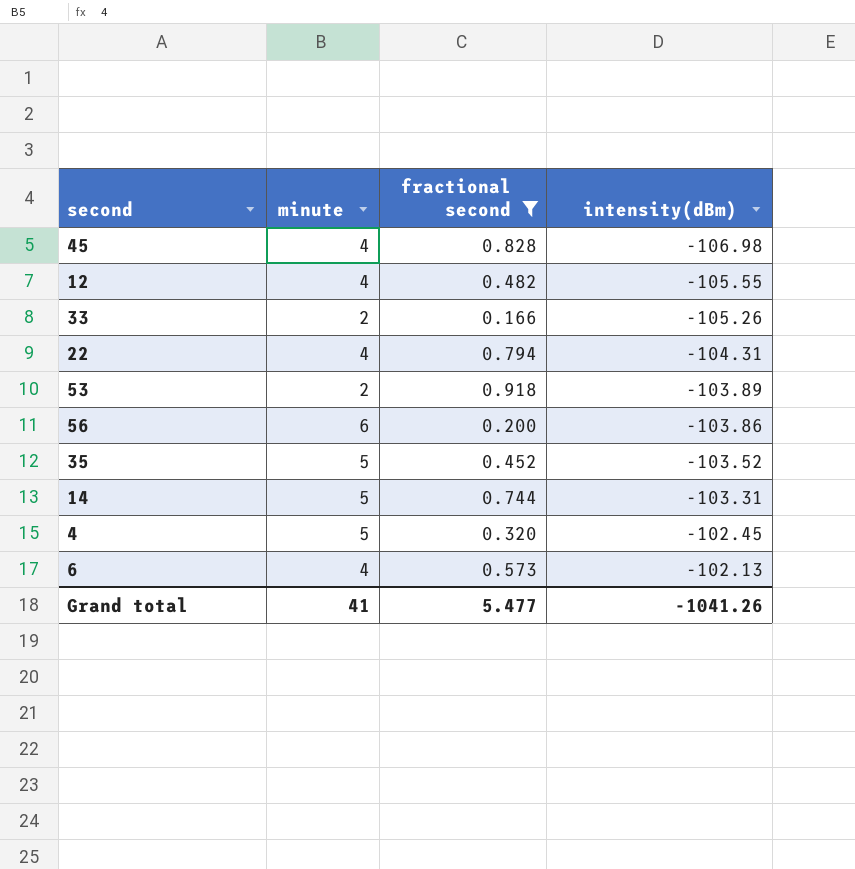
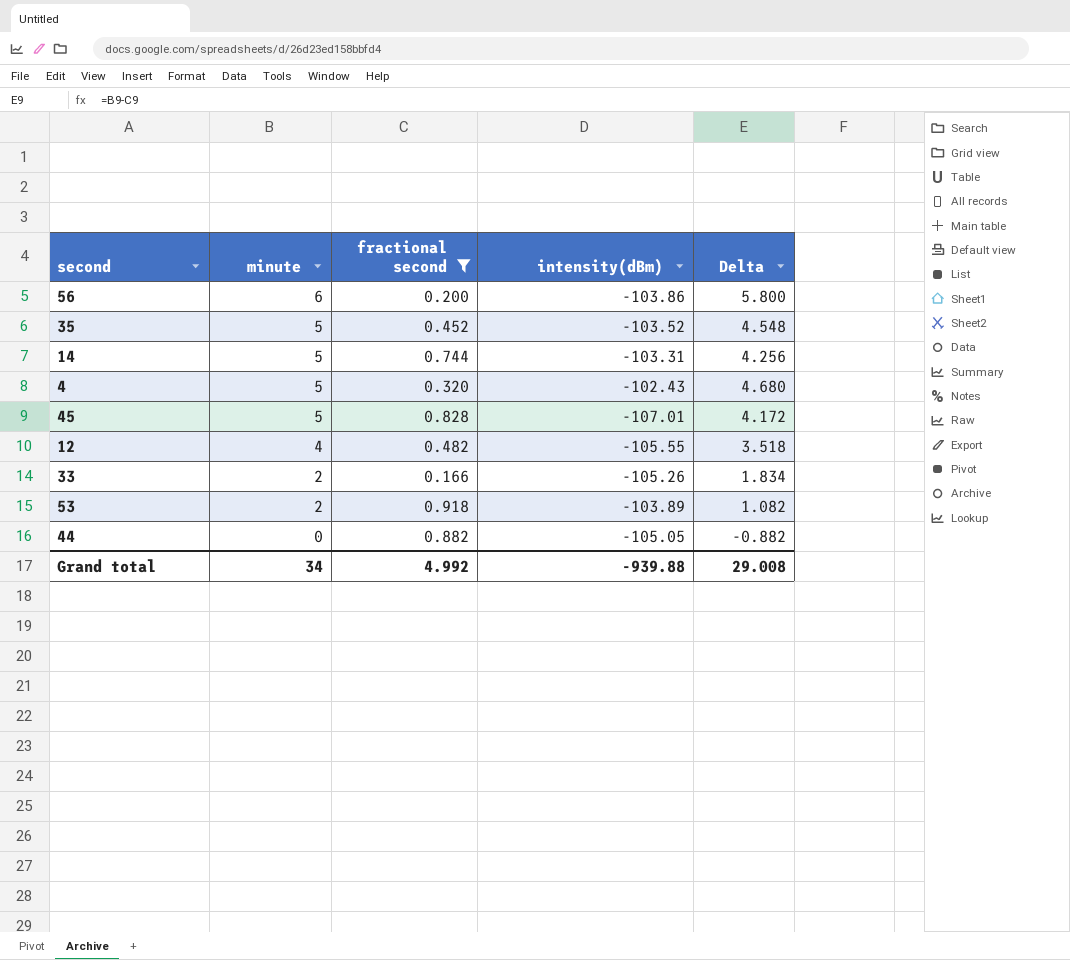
row order: intensity(dBm) ascending -> minute descending
column Delta | formula: none -> [minute] - [fractional second]
row 22: 4 | 0.794 | -104.31 -> none
row 6: 4 | 0.573 | -102.13 -> none
4 | intensity(dBm): -102.45 -> -102.43
45 | minute: 4 -> 5
45 | intensity(dBm): -106.98 -> -107.01
row 44: none -> 0 | 0.882 | -105.05 | -0.882
Grand total | minute: 41 -> 34
Grand total | fractional second: 5.477 -> 4.992
Grand total | intensity(dBm): -1041.26 -> -939.88

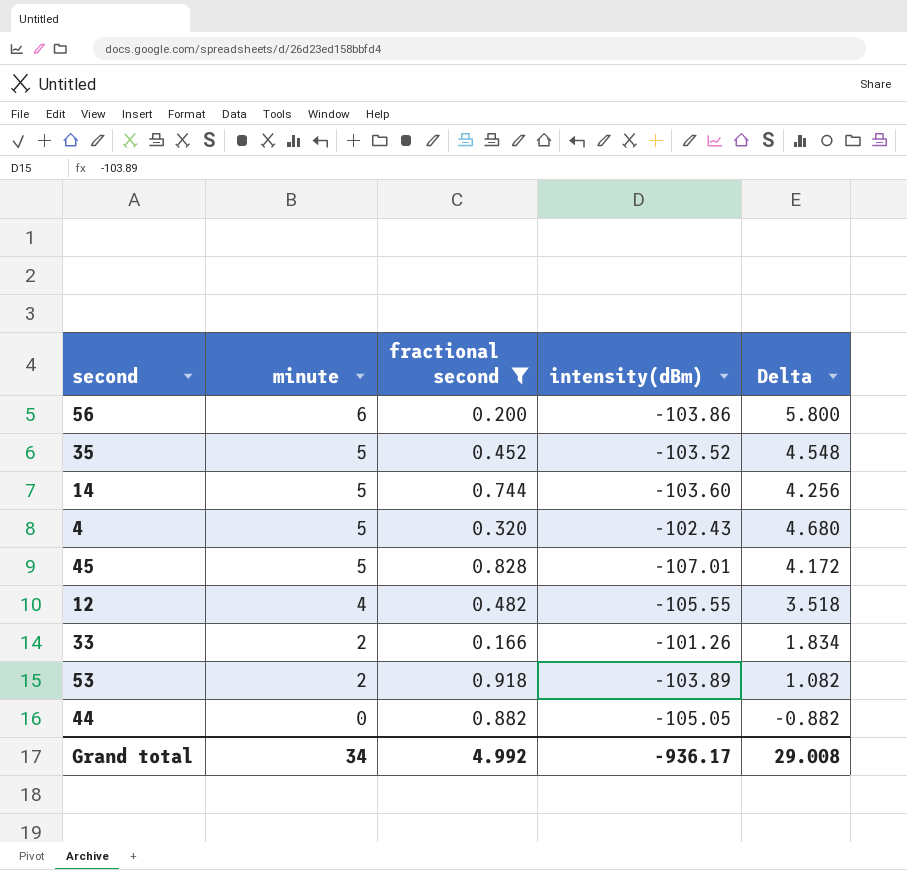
14 | intensity(dBm): -103.31 -> -103.60
33 | intensity(dBm): -105.26 -> -101.26
Grand total | intensity(dBm): -939.88 -> -936.17

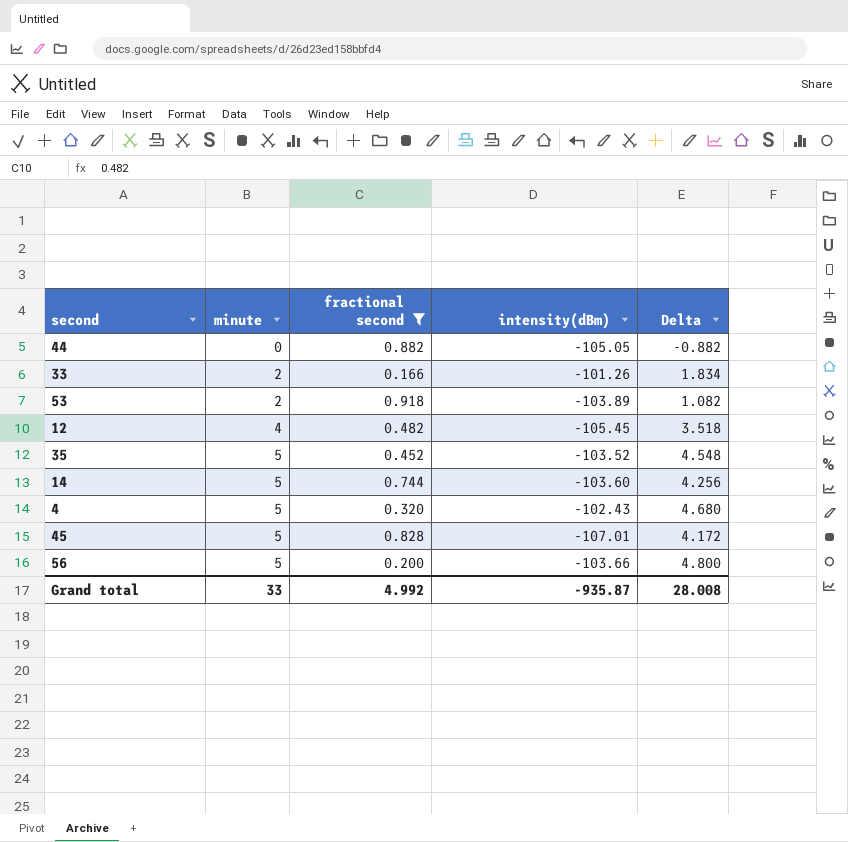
row order: minute descending -> minute ascending
12 | intensity(dBm): -105.55 -> -105.45
56 | minute: 6 -> 5
56 | intensity(dBm): -103.86 -> -103.66
56 | Delta: 5.800 -> 4.800
Grand total | minute: 34 -> 33
Grand total | intensity(dBm): -936.17 -> -935.87
Grand total | Delta: 29.008 -> 28.008

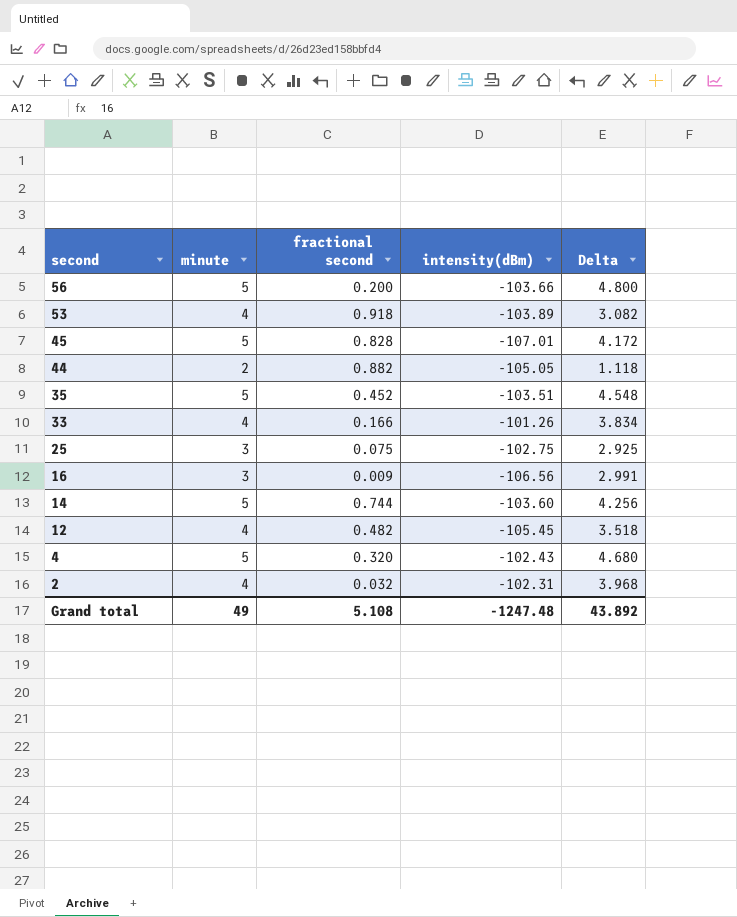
filter: fractional second >= 0.166 -> none
row order: minute ascending -> second descending
53 | minute: 2 -> 4
53 | Delta: 1.082 -> 3.082
44 | minute: 0 -> 2
44 | Delta: -0.882 -> 1.118
35 | intensity(dBm): -103.52 -> -103.51
33 | minute: 2 -> 4
33 | Delta: 1.834 -> 3.834
Grand total | minute: 33 -> 49
Grand total | fractional second: 4.992 -> 5.108
Grand total | intensity(dBm): -935.87 -> -1247.48
Grand total | Delta: 28.008 -> 43.892

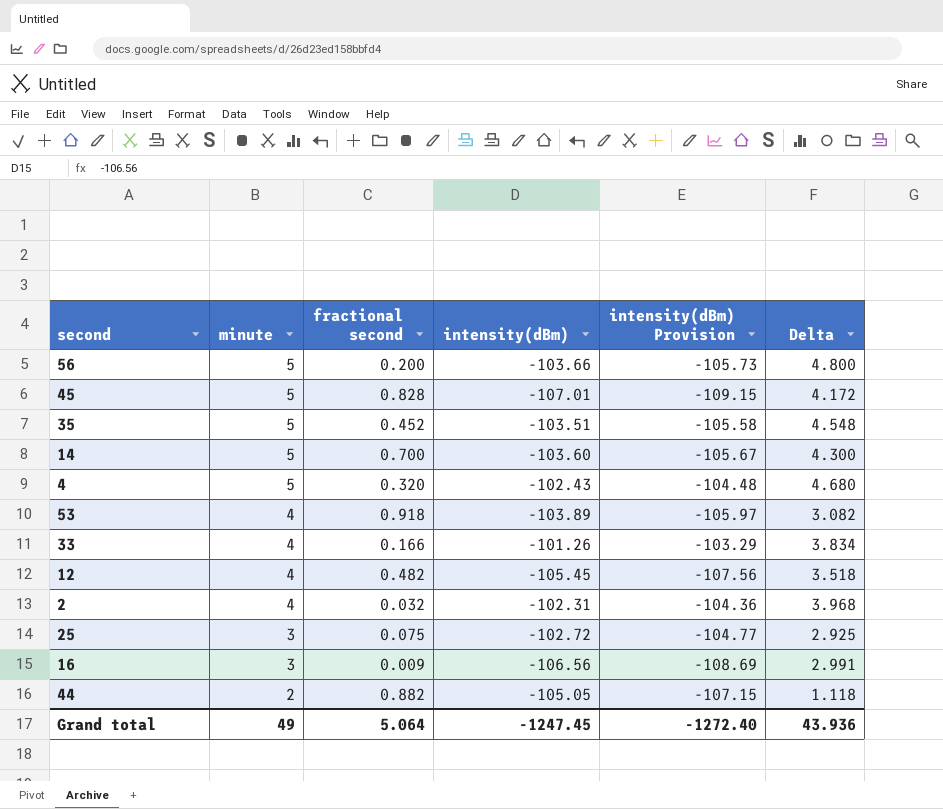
row order: second descending -> minute descending
column intensity(dBm) Provision | formula: none -> [intensity(dBm)] * 1.02
14 | fractional second: 0.744 -> 0.700
14 | Delta: 4.256 -> 4.300
25 | intensity(dBm): -102.75 -> -102.72
Grand total | fractional second: 5.108 -> 5.064
Grand total | intensity(dBm): -1247.48 -> -1247.45
Grand total | Delta: 43.892 -> 43.936

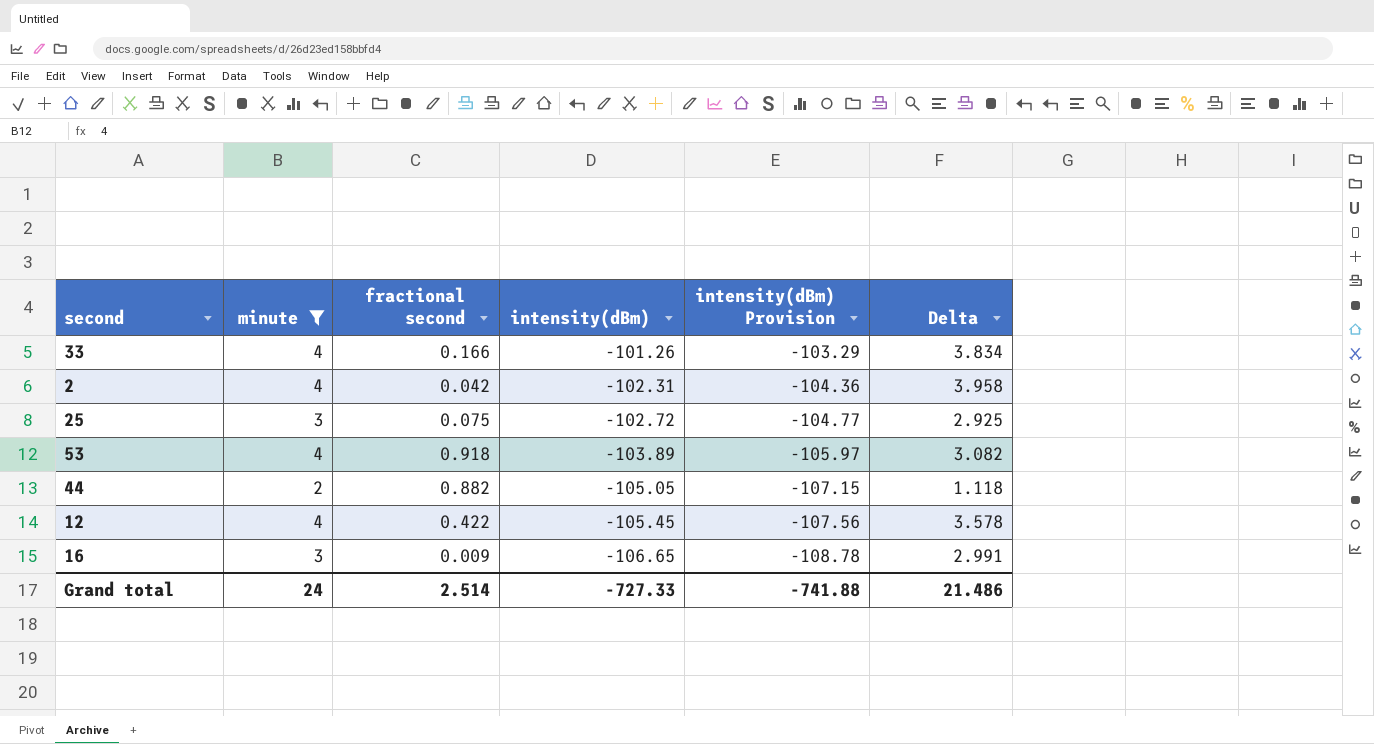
filter: none -> minute != 5
row order: minute descending -> intensity(dBm) descending
2 | fractional second: 0.032 -> 0.042
2 | Delta: 3.968 -> 3.958
12 | fractional second: 0.482 -> 0.422
12 | Delta: 3.518 -> 3.578
16 | intensity(dBm): -106.56 -> -106.65
16 | intensity(dBm) Provision: -108.69 -> -108.78
Grand total | minute: 49 -> 24
Grand total | fractional second: 5.064 -> 2.514
Grand total | intensity(dBm): -1247.45 -> -727.33
Grand total | intensity(dBm) Provision: -1272.40 -> -741.88
Grand total | Delta: 43.936 -> 21.486

